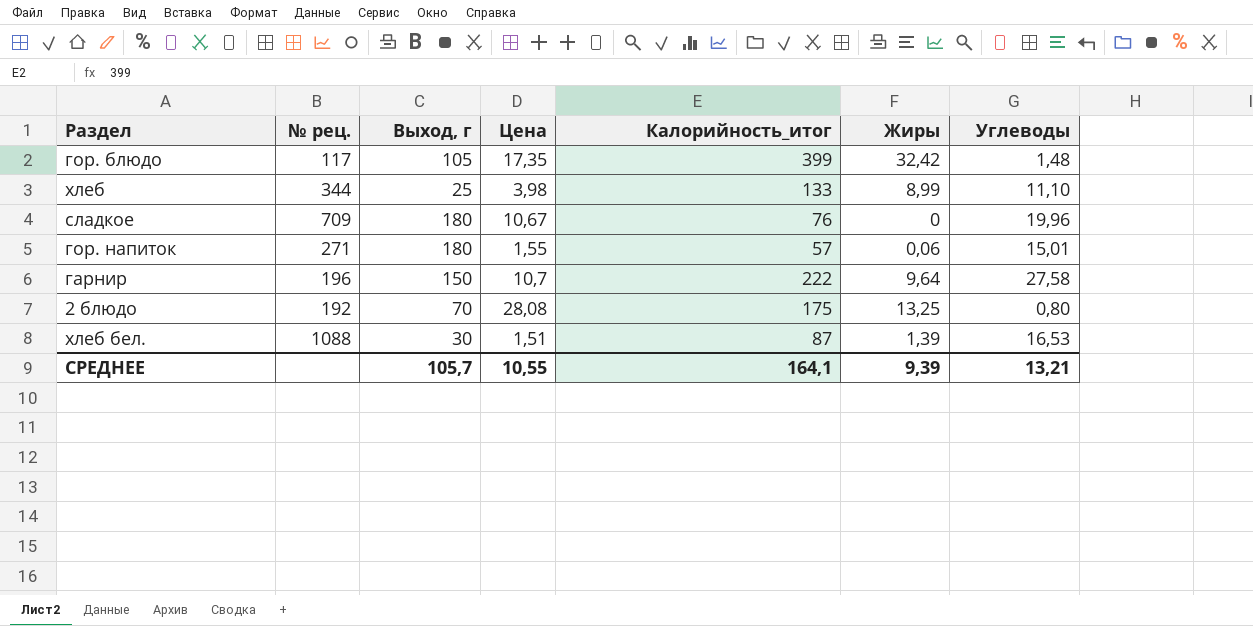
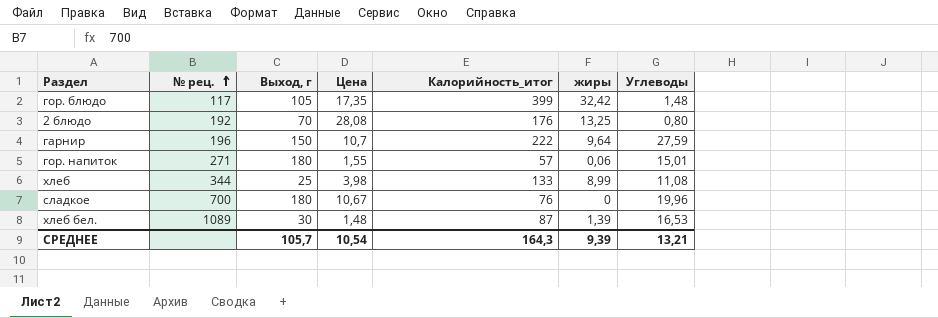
row order: none -> № рец. ascending
column name: Жиры -> жиры
2 блюдо | Калорийность_итог: 175 -> 176
гарнир | Углеводы: 27,58 -> 27,59
хлеб | Углеводы: 11,10 -> 11,08
сладкое | № рец.: 709 -> 700
хлеб бел. | № рец.: 1088 -> 1089
хлеб бел. | Цена: 1,51 -> 1,48
СРЕДНЕЕ | Цена: 10,55 -> 10,54
СРЕДНЕЕ | Калорийность_итог: 164,1 -> 164,3

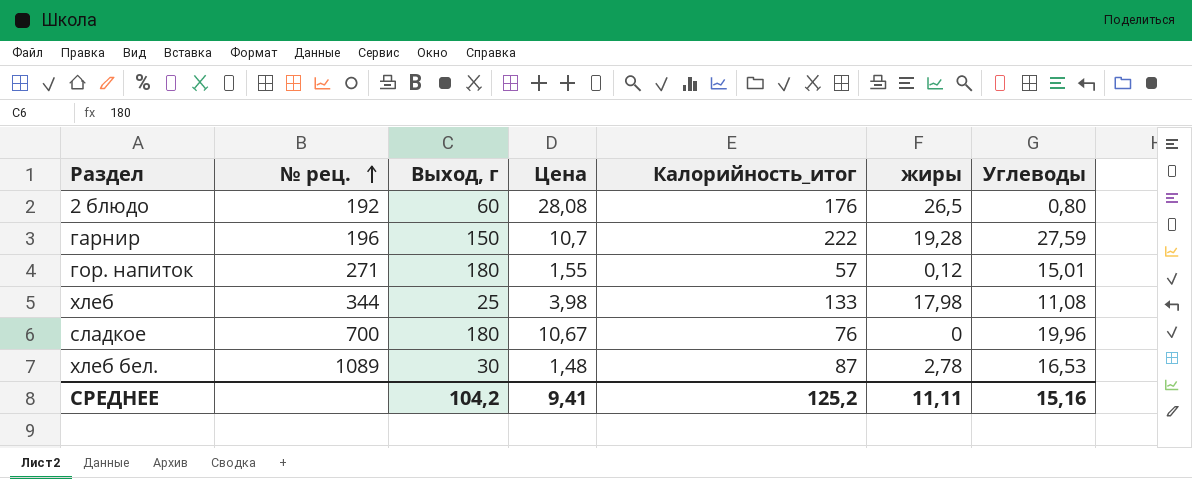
row гор. блюдо: 117 | 105 | 17,35 | 399 | 32,42 | 1,48 -> none
2 блюдо | Выход, г: 70 -> 60
2 блюдо | жиры: 13,25 -> 26,5
гарнир | жиры: 9,64 -> 19,28
гор. напиток | жиры: 0,06 -> 0,12
хлеб | жиры: 8,99 -> 17,98
хлеб бел. | жиры: 1,39 -> 2,78
СРЕДНЕЕ | Выход, г: 105,7 -> 104,2
СРЕДНЕЕ | Цена: 10,54 -> 9,41
СРЕДНЕЕ | Калорийность_итог: 164,3 -> 125,2
СРЕДНЕЕ | жиры: 9,39 -> 11,11
СРЕДНЕЕ | Углеводы: 13,21 -> 15,16

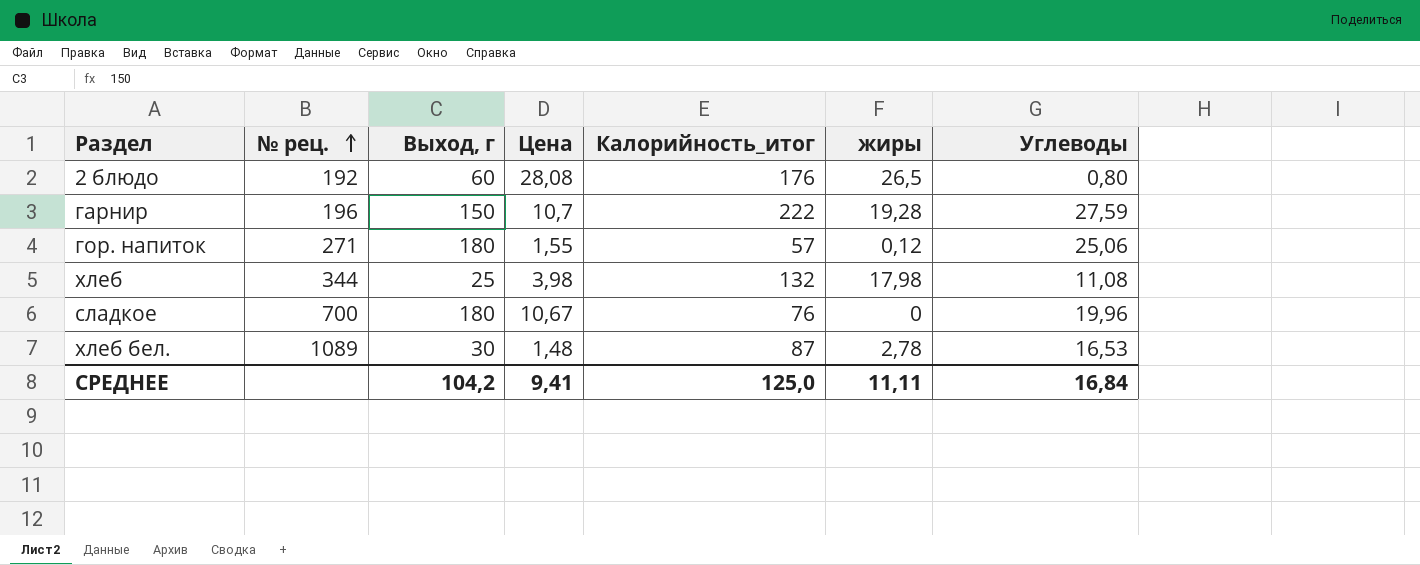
гор. напиток | Углеводы: 15,01 -> 25,06
хлеб | Калорийность_итог: 133 -> 132
СРЕДНЕЕ | Калорийность_итог: 125,2 -> 125,0
СРЕДНЕЕ | Углеводы: 15,16 -> 16,84

